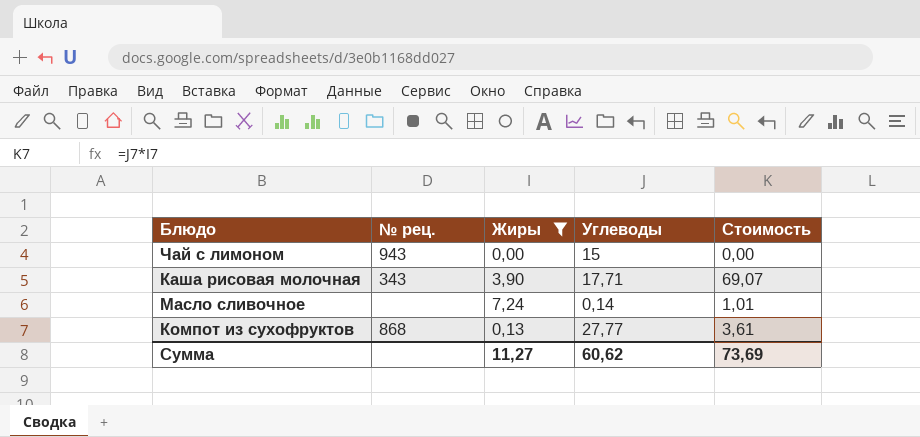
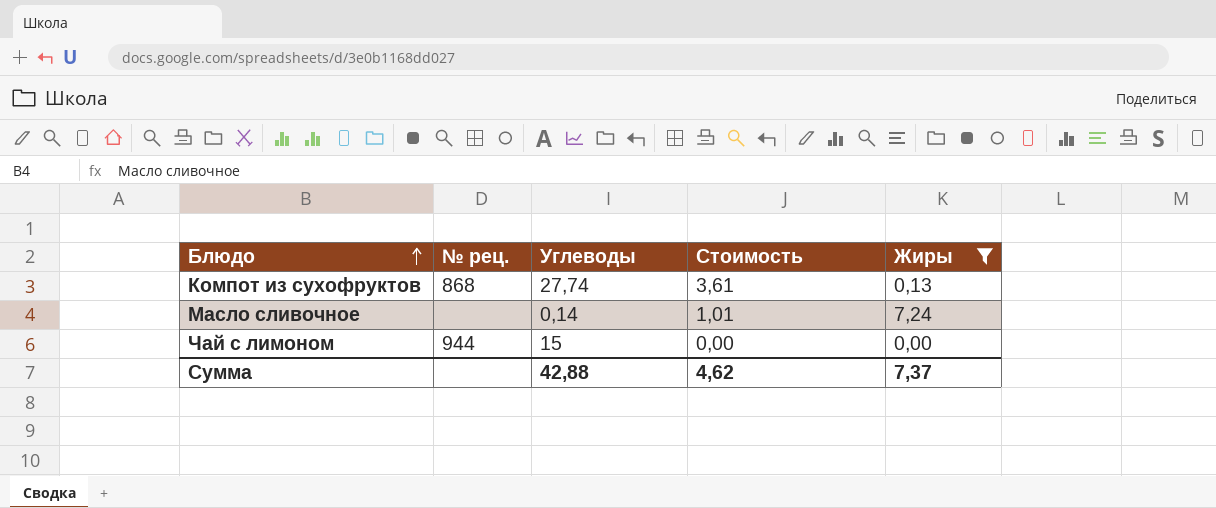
row order: none -> Блюдо ascending
column Жиры | position: 3 -> 5
row Каша рисовая молочная: 343 | 3,90 | 17,71 | 69,07 -> none
Компот из сухофруктов | Углеводы: 27,77 -> 27,74
Чай с лимоном | № рец.: 943 -> 944
Сумма | Углеводы: 60,62 -> 42,88
Сумма | Стоимость: 73,69 -> 4,62
Сумма | Жиры: 11,27 -> 7,37

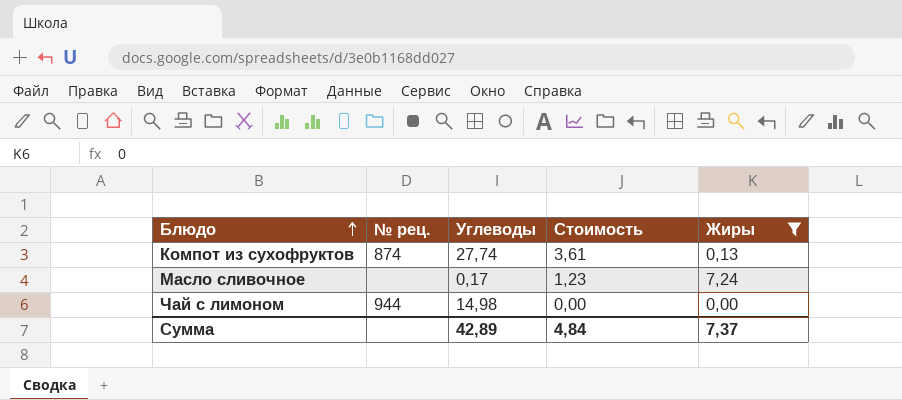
Компот из сухофруктов | № рец.: 868 -> 874
Масло сливочное | Углеводы: 0,14 -> 0,17
Масло сливочное | Стоимость: 1,01 -> 1,23
Чай с лимоном | Углеводы: 15 -> 14,98
Сумма | Углеводы: 42,88 -> 42,89
Сумма | Стоимость: 4,62 -> 4,84

